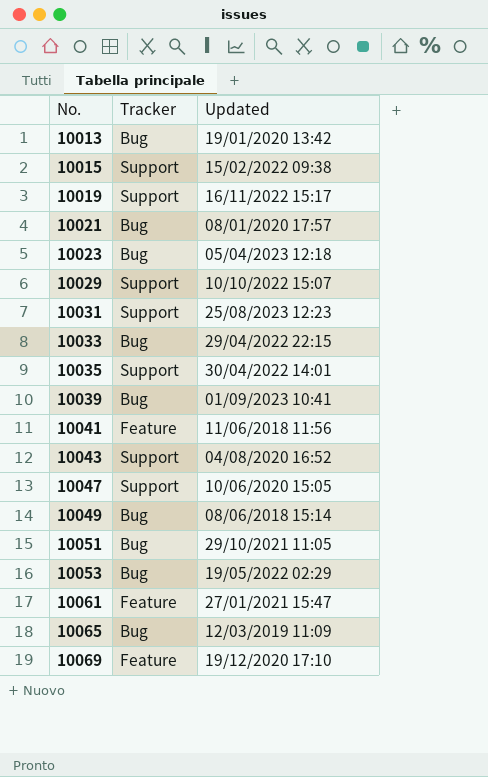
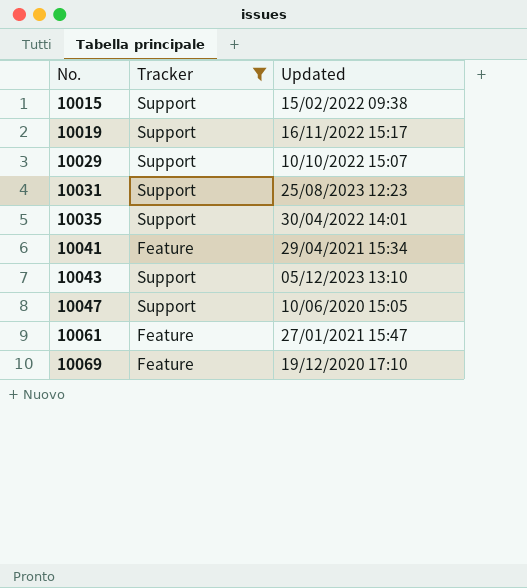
filter: none -> Tracker != Bug
10041 | Updated: 11/06/2018 11:56 -> 29/04/2021 15:34
10043 | Updated: 04/08/2020 16:52 -> 05/12/2023 13:10

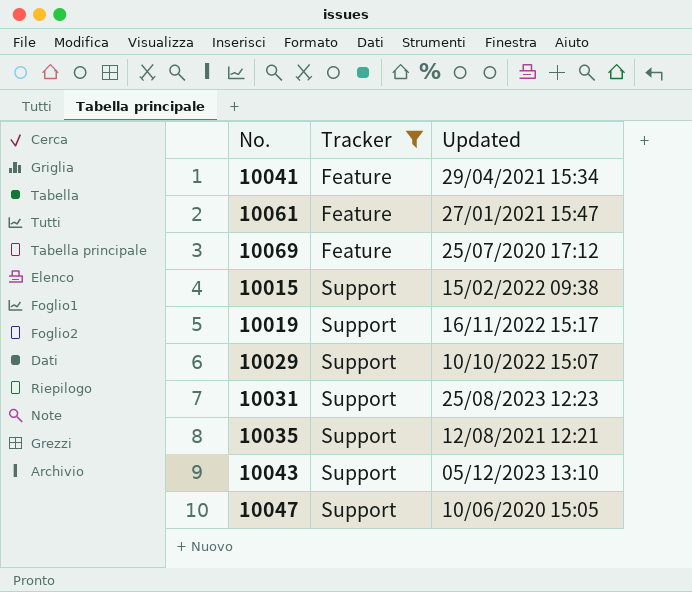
row order: No. ascending -> Tracker ascending
10069 | Updated: 19/12/2020 17:10 -> 25/07/2020 17:12
10035 | Updated: 30/04/2022 14:01 -> 12/08/2021 12:21

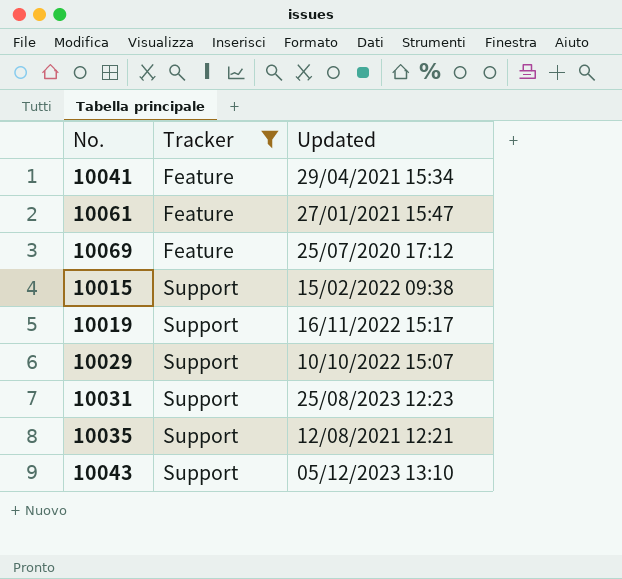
row 10047: Support | 10/06/2020 15:05 -> none

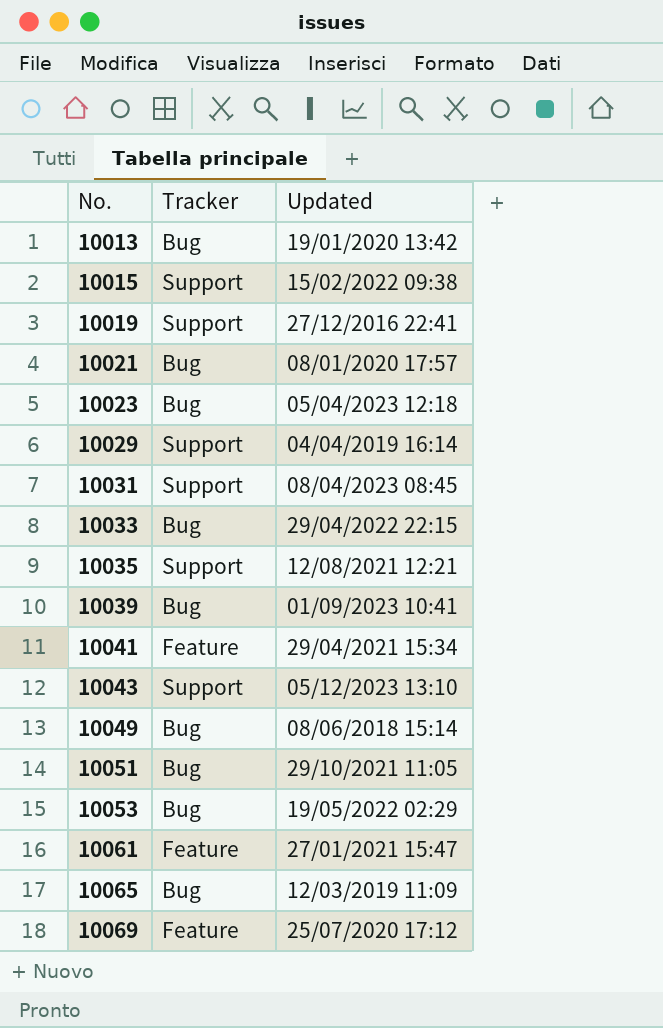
filter: Tracker != Bug -> none
row order: Tracker ascending -> No. ascending
10019 | Updated: 16/11/2022 15:17 -> 27/12/2016 22:41
10029 | Updated: 10/10/2022 15:07 -> 04/04/2019 16:14
10031 | Updated: 25/08/2023 12:23 -> 08/04/2023 08:45

